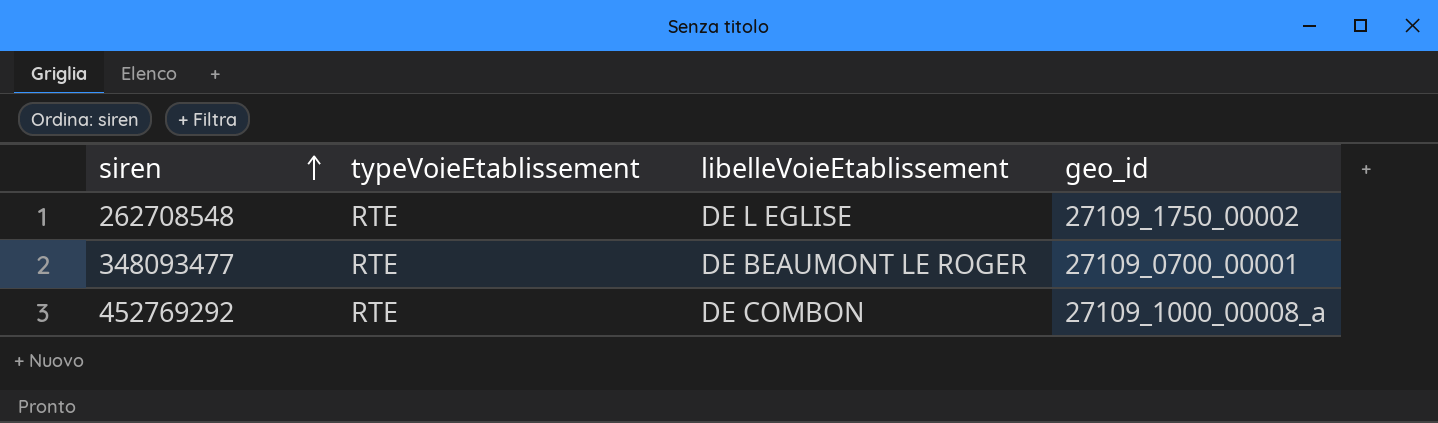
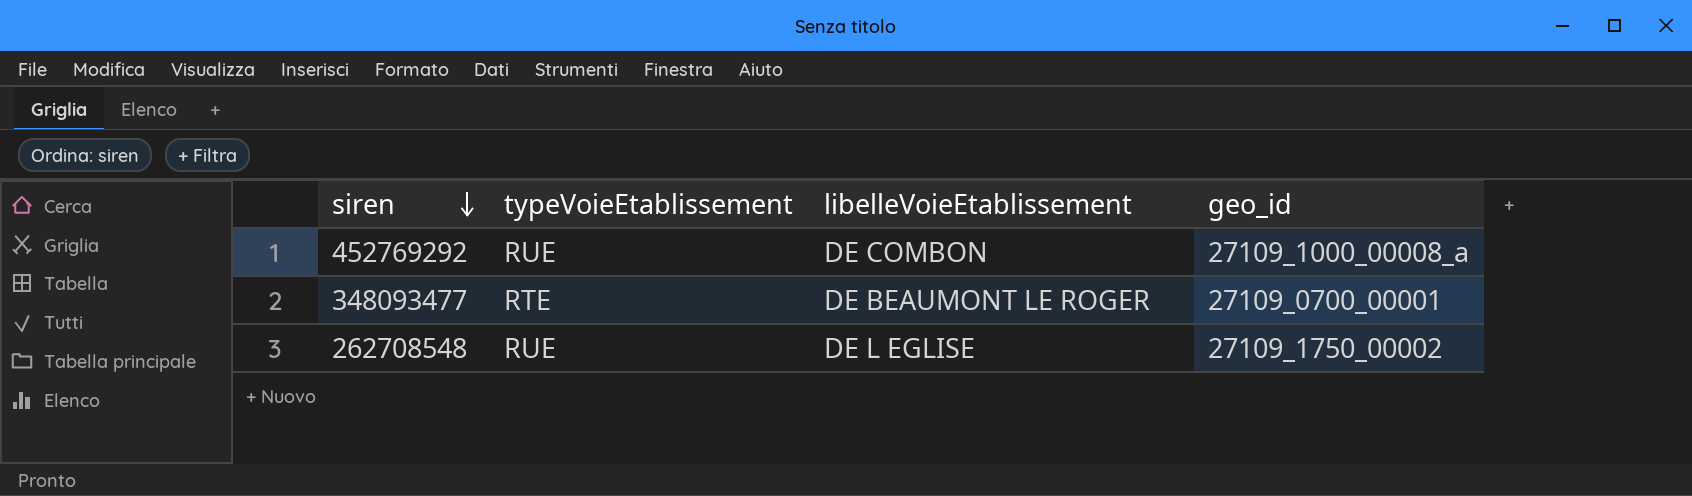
row order: siren ascending -> siren descending
452769292 | typeVoieEtablissement: RTE -> RUE
262708548 | typeVoieEtablissement: RTE -> RUE

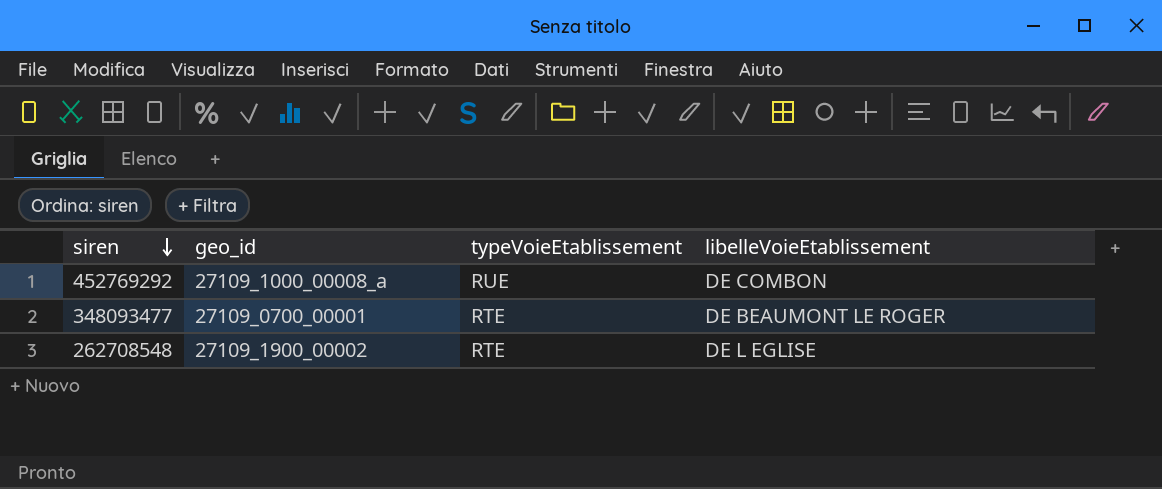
column geo_id | position: 4 -> 2
262708548 | geo_id: 27109_1750_00002 -> 27109_1900_00002
262708548 | typeVoieEtablissement: RUE -> RTE

